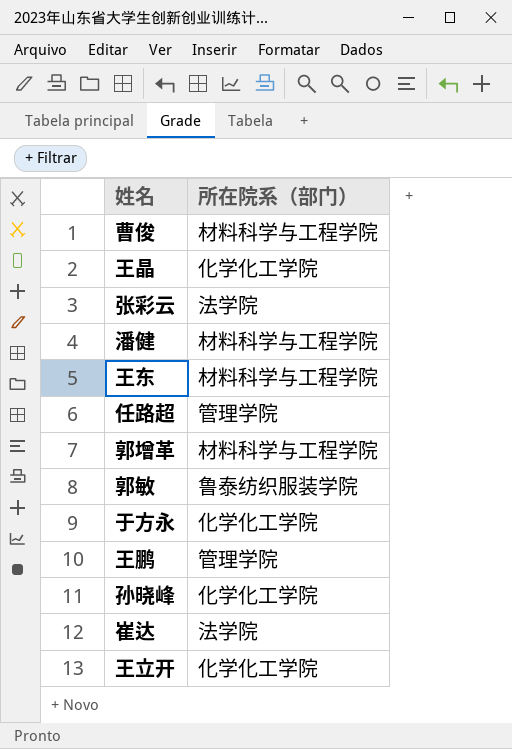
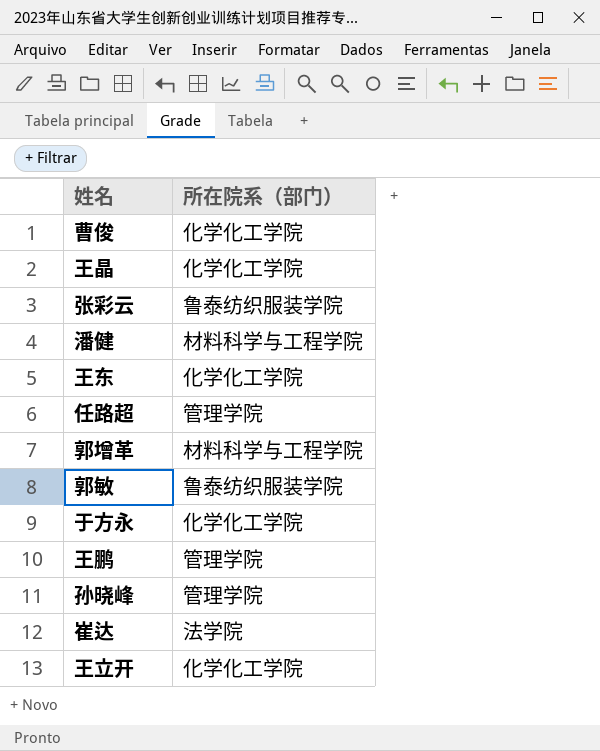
曹俊 | 所在院系（部门）: 材料科学与工程学院 -> 化学化工学院
张彩云 | 所在院系（部门）: 法学院 -> 鲁泰纺织服装学院
王东 | 所在院系（部门）: 材料科学与工程学院 -> 化学化工学院
孙晓峰 | 所在院系（部门）: 化学化工学院 -> 管理学院

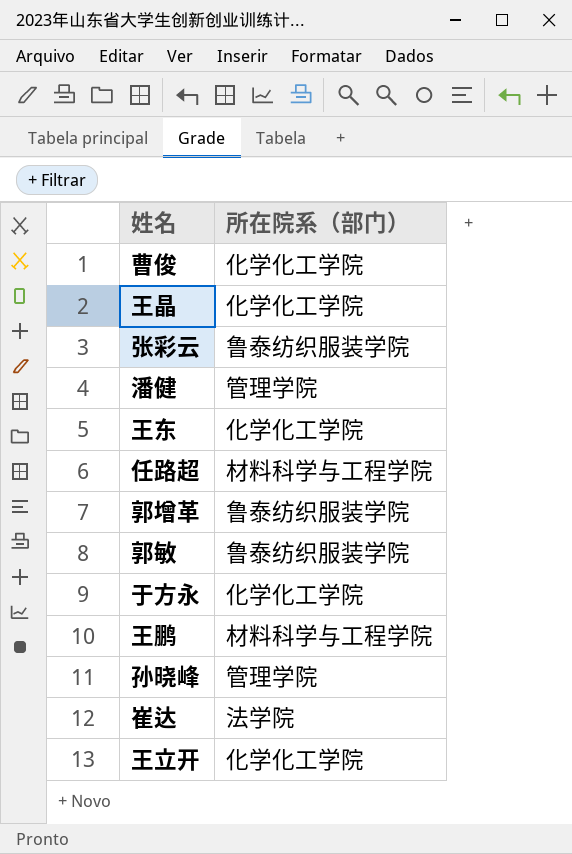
潘健 | 所在院系（部门）: 材料科学与工程学院 -> 管理学院
任路超 | 所在院系（部门）: 管理学院 -> 材料科学与工程学院
郭增革 | 所在院系（部门）: 材料科学与工程学院 -> 鲁泰纺织服装学院
王鹏 | 所在院系（部门）: 管理学院 -> 材料科学与工程学院

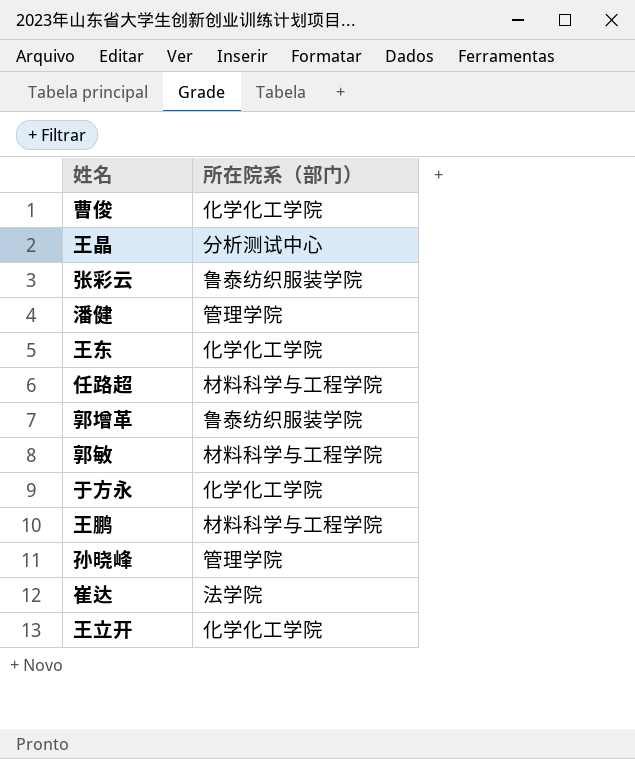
王晶 | 所在院系（部门）: 化学化工学院 -> 分析测试中心
郭敏 | 所在院系（部门）: 鲁泰纺织服装学院 -> 材料科学与工程学院

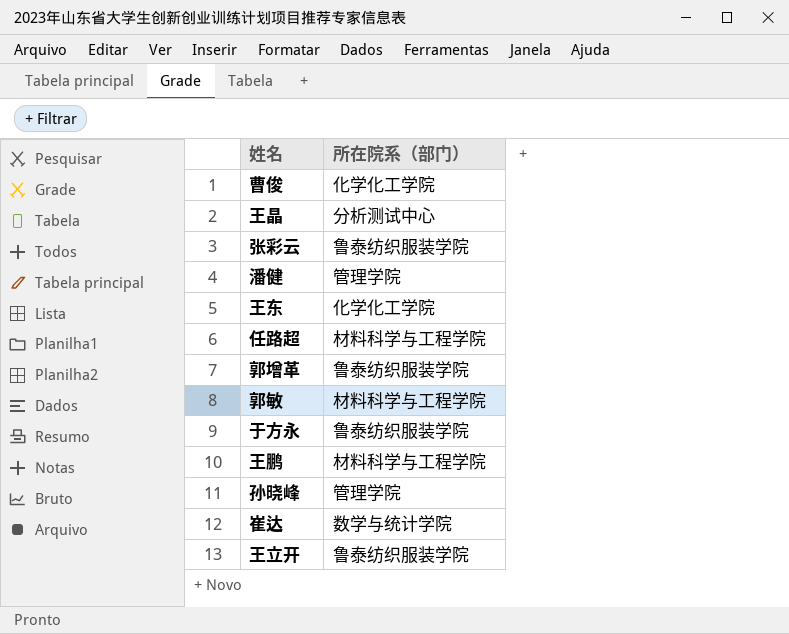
于方永 | 所在院系（部门）: 化学化工学院 -> 鲁泰纺织服装学院
崔达 | 所在院系（部门）: 法学院 -> 数学与统计学院
王立开 | 所在院系（部门）: 化学化工学院 -> 鲁泰纺织服装学院

